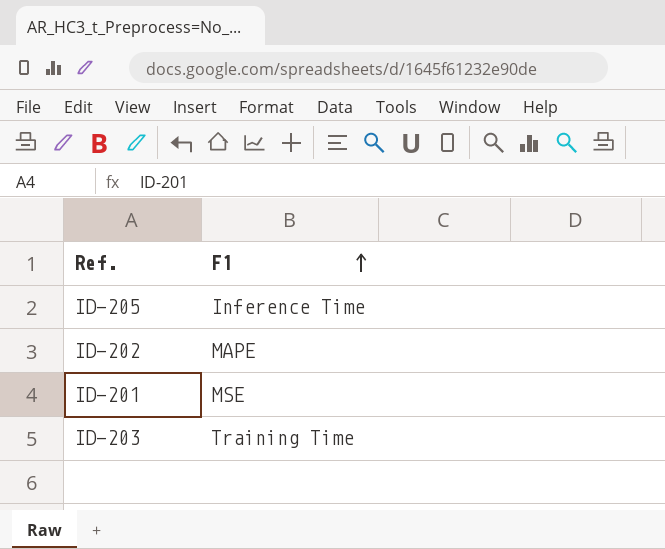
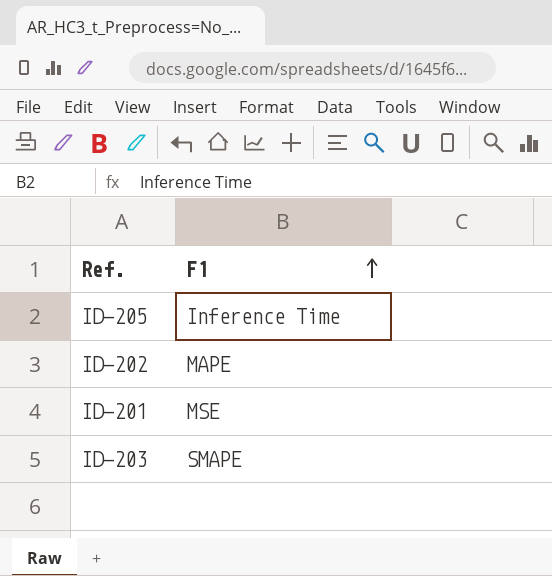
ID-203 | F1: Training Time -> SMAPE

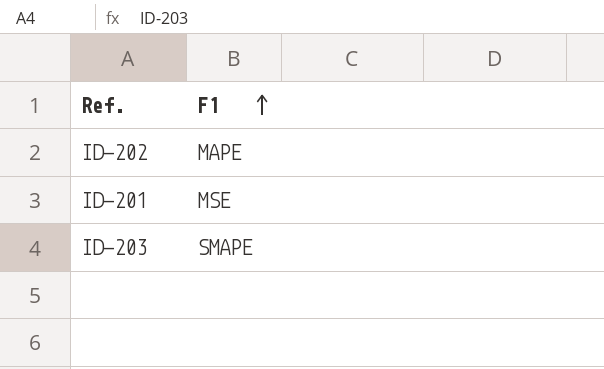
row ID-205: Inference Time -> none

